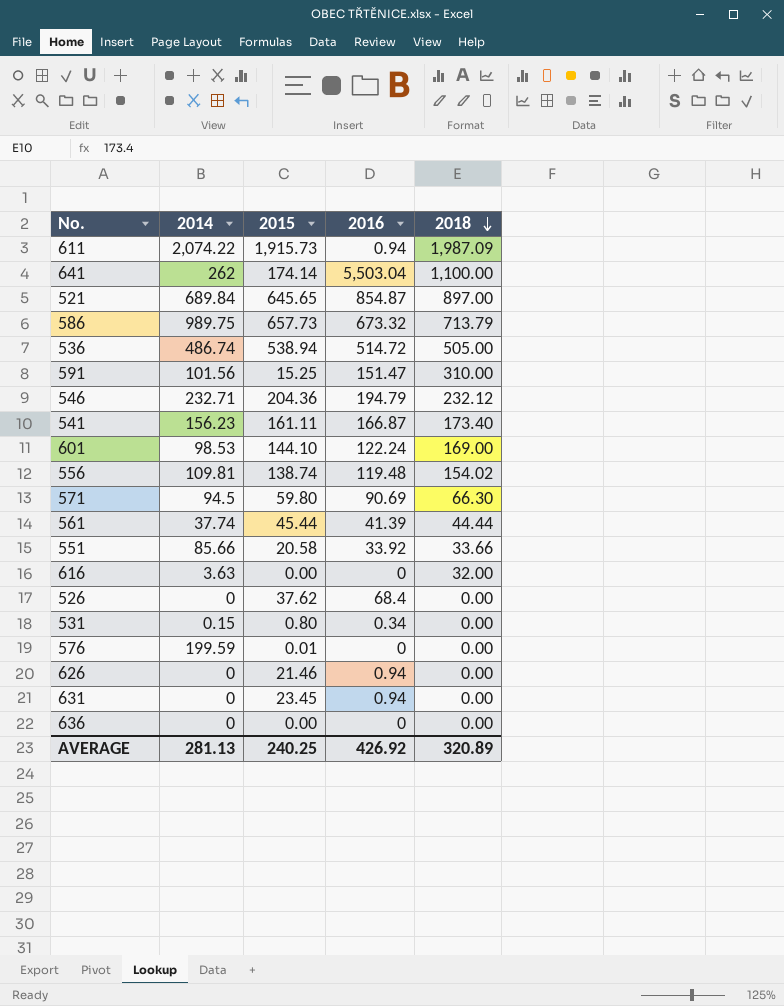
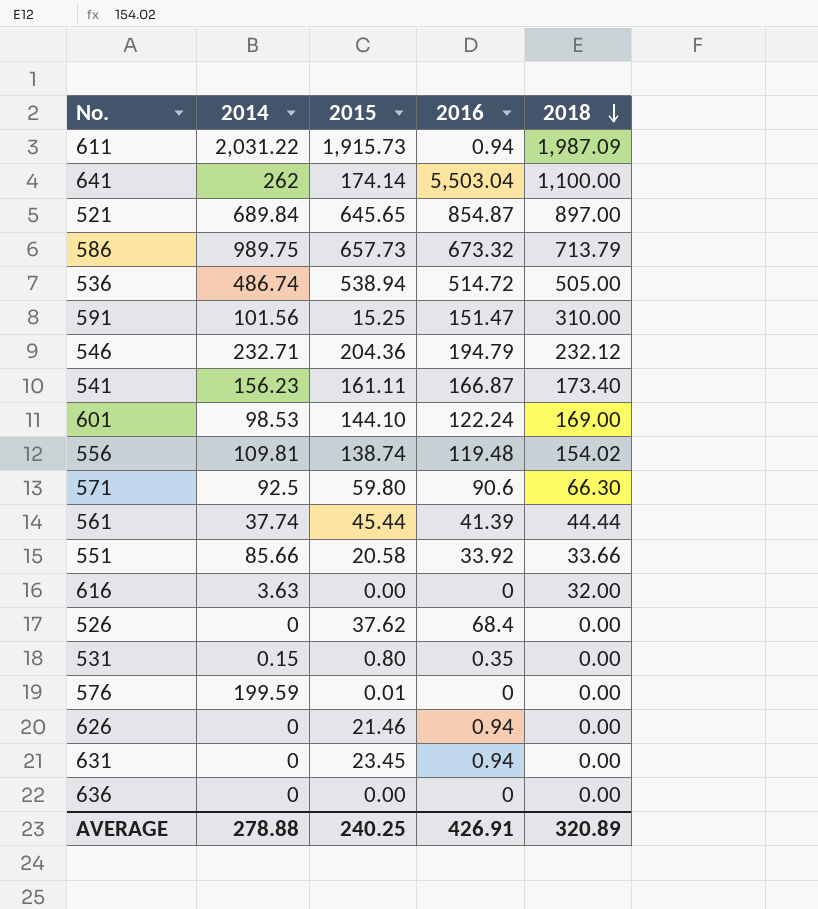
611 | 2014: 2,074.22 -> 2,031.22
571 | 2014: 94.5 -> 92.5
571 | 2016: 90.69 -> 90.6
531 | 2016: 0.34 -> 0.35
AVERAGE | 2014: 281.13 -> 278.88
AVERAGE | 2016: 426.92 -> 426.91

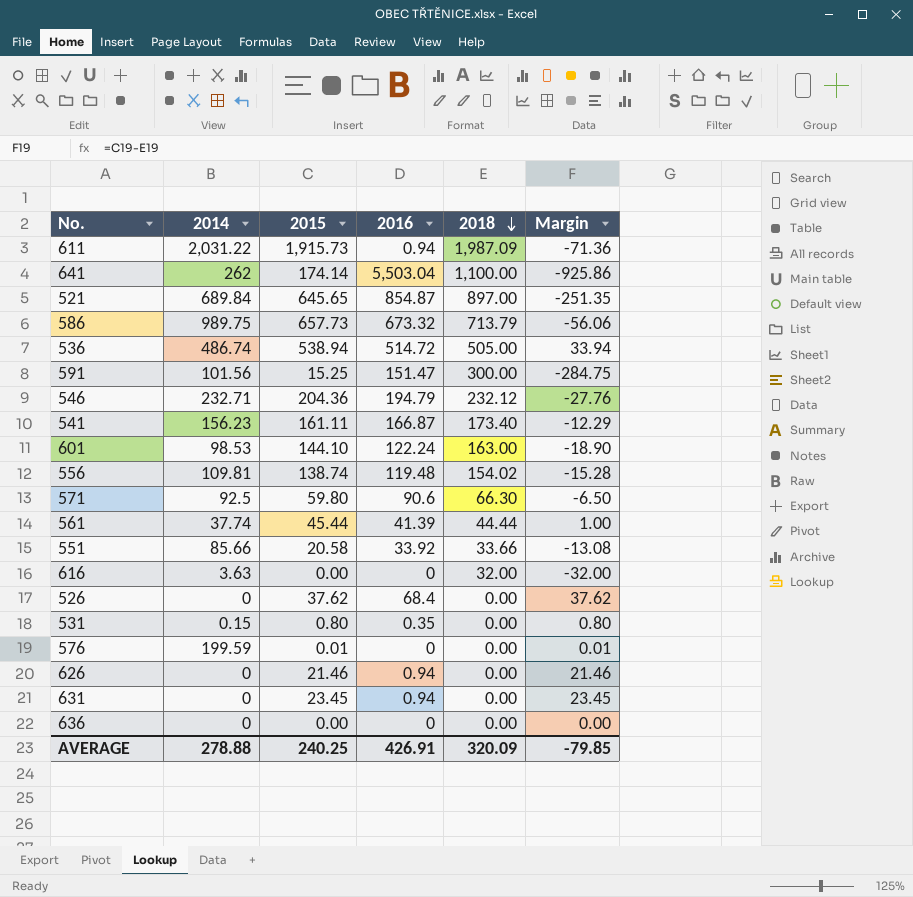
column Margin | formula: none -> [2015] - [2018]
591 | 2018: 310.00 -> 300.00
601 | 2018: 169.00 -> 163.00
AVERAGE | 2018: 320.89 -> 320.09

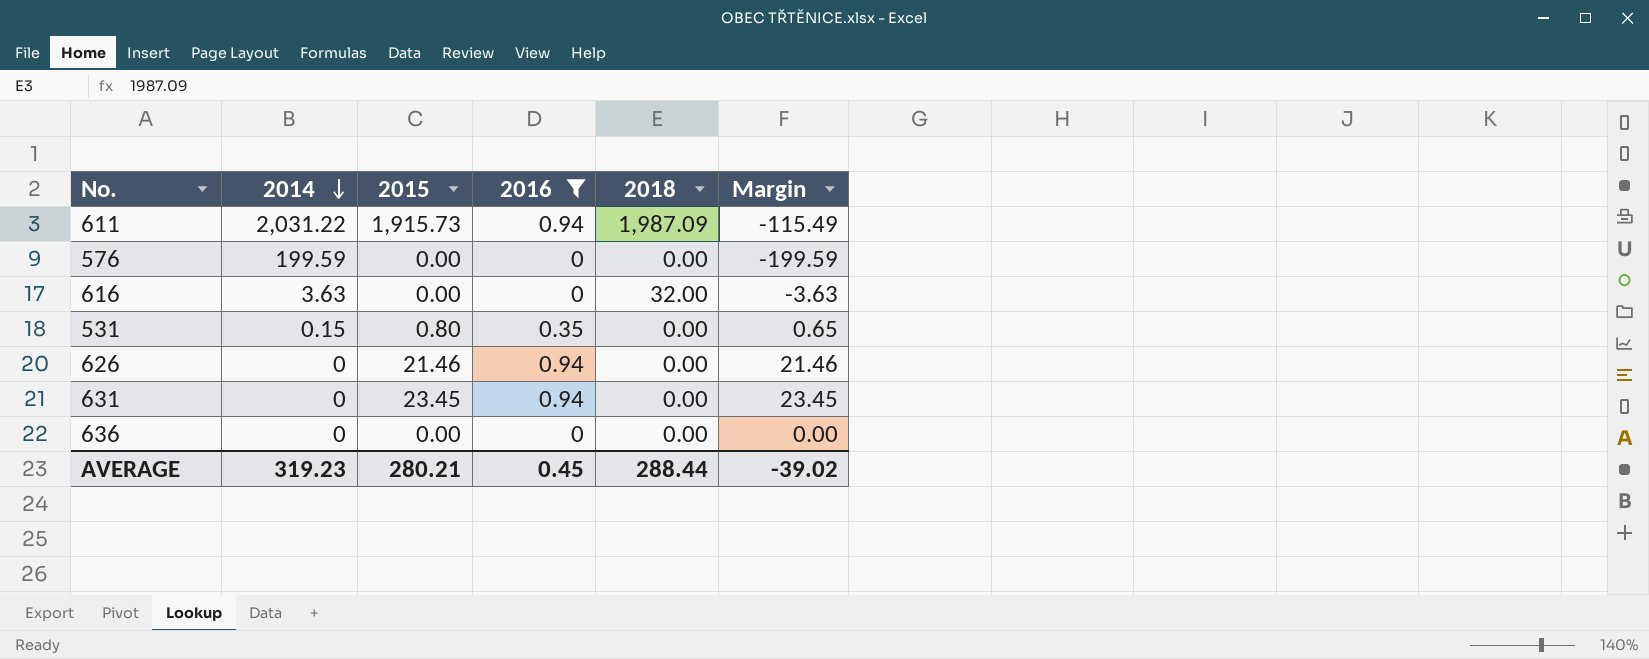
filter: none -> 2016 <= 0.94
row order: 2018 descending -> 2014 descending
column Margin | formula: [2015] - [2018] -> [2015] - [2014]
576 | 2015: 0.01 -> 0.00
AVERAGE | 2014: 278.88 -> 319.23
AVERAGE | 2015: 240.25 -> 280.21
AVERAGE | 2016: 426.91 -> 0.45
AVERAGE | 2018: 320.09 -> 288.44
AVERAGE | Margin: -79.85 -> -39.02

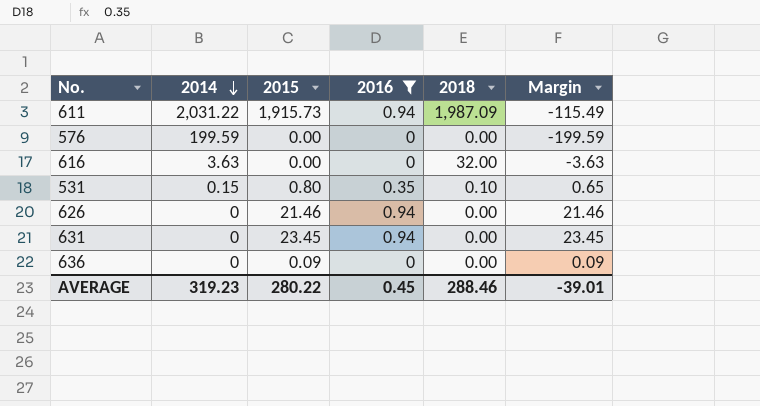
531 | 2018: 0.00 -> 0.10
636 | 2015: 0.00 -> 0.09
636 | Margin: 0.00 -> 0.09
AVERAGE | 2015: 280.21 -> 280.22
AVERAGE | 2018: 288.44 -> 288.46
AVERAGE | Margin: -39.02 -> -39.01

